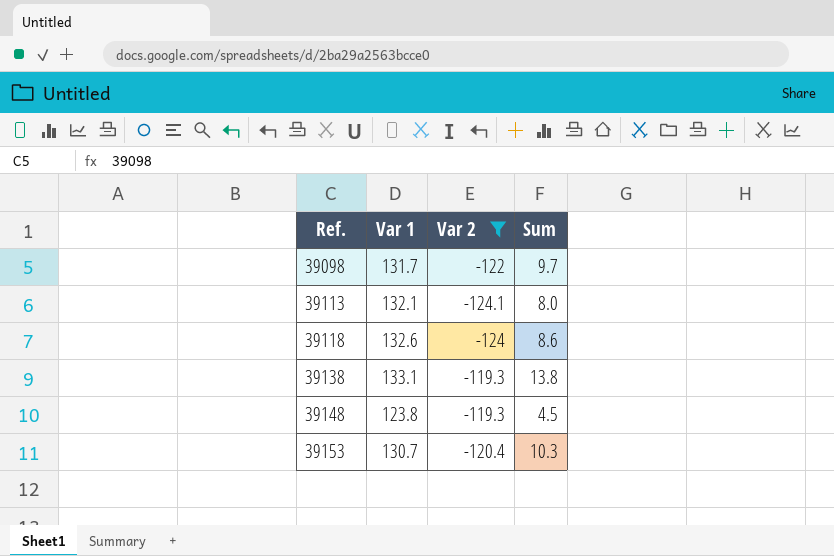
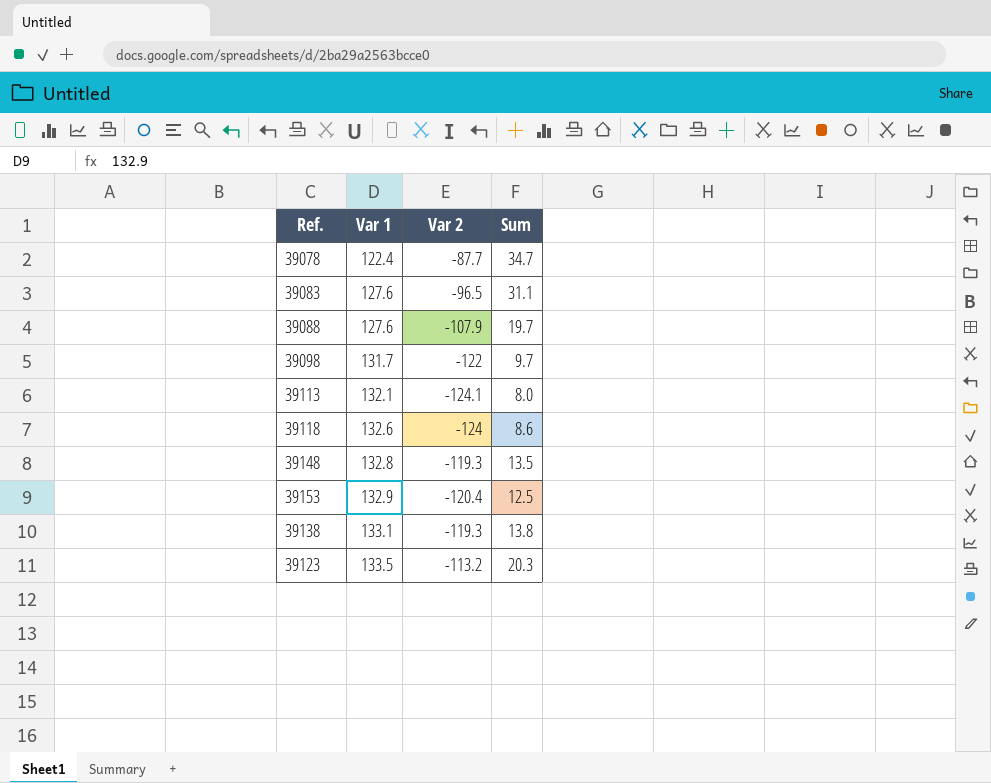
filter: Var 2 <= -119.3 -> none
row order: Ref. ascending -> Var 1 ascending
39148 | Var 1: 123.8 -> 132.8
39148 | Sum: 4.5 -> 13.5
39153 | Var 1: 130.7 -> 132.9
39153 | Sum: 10.3 -> 12.5

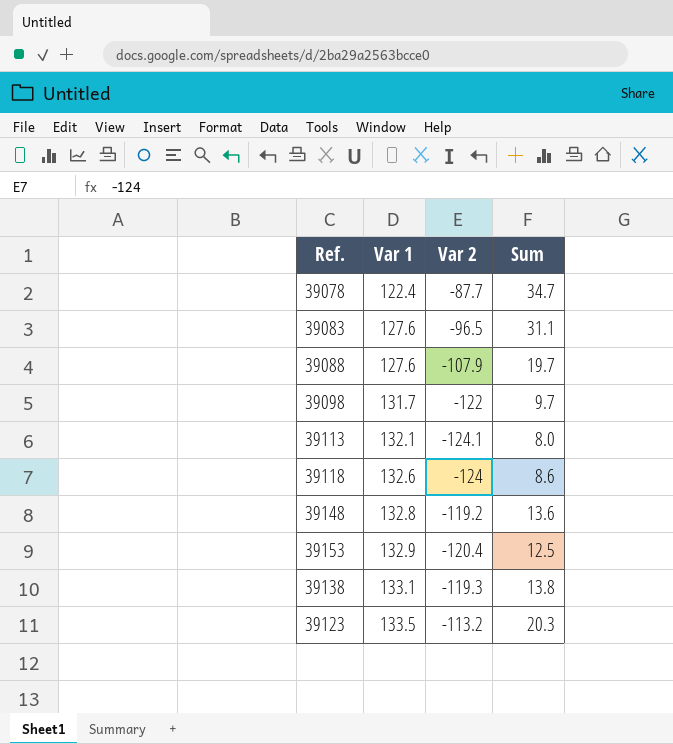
39148 | Var 2: -119.3 -> -119.2
39148 | Sum: 13.5 -> 13.6

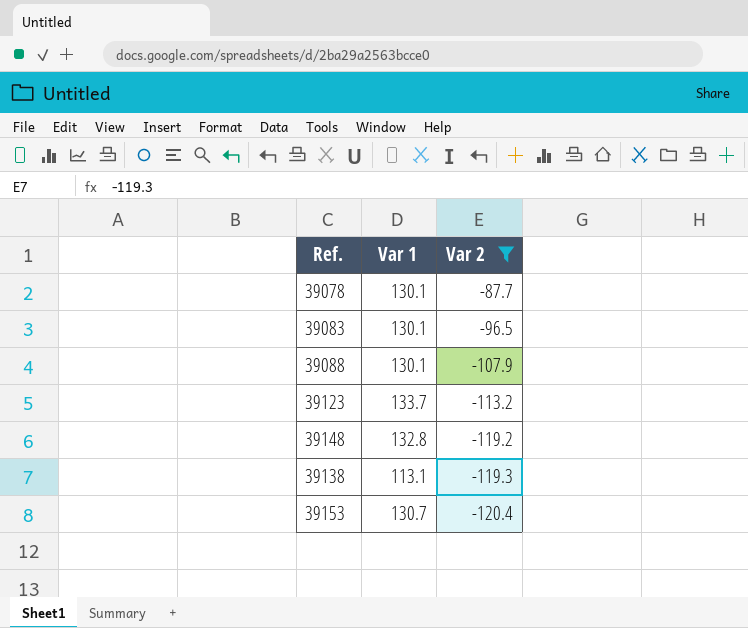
filter: none -> Var 2 >= -120.4
row order: Var 1 ascending -> Var 2 descending
column Sum | formula: [Var 1] + [Var 2] -> none
39078 | Var 1: 122.4 -> 130.1
39083 | Var 1: 127.6 -> 130.1
39088 | Var 1: 127.6 -> 130.1
39123 | Var 1: 133.5 -> 133.7
39138 | Var 1: 133.1 -> 113.1
39153 | Var 1: 132.9 -> 130.7

